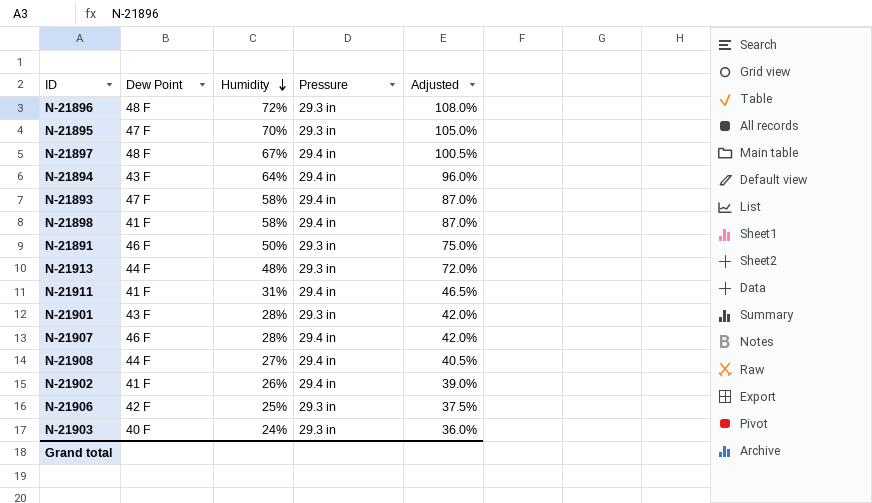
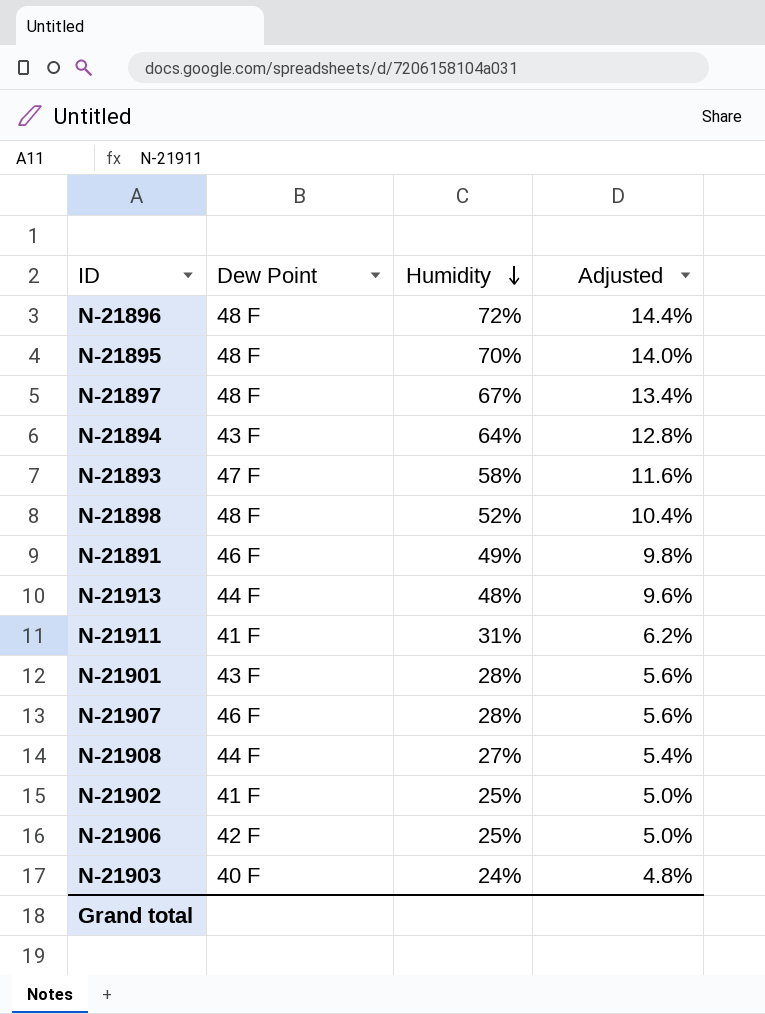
column Pressure | position: 4 -> none
column Adjusted | formula: [Humidity] * 1.5 -> [Humidity] * 0.2
N-21895 | Dew Point: 47 F -> 48 F
N-21898 | Dew Point: 41 F -> 48 F
N-21898 | Humidity: 58% -> 52%
N-21891 | Humidity: 50% -> 49%
N-21902 | Humidity: 26% -> 25%

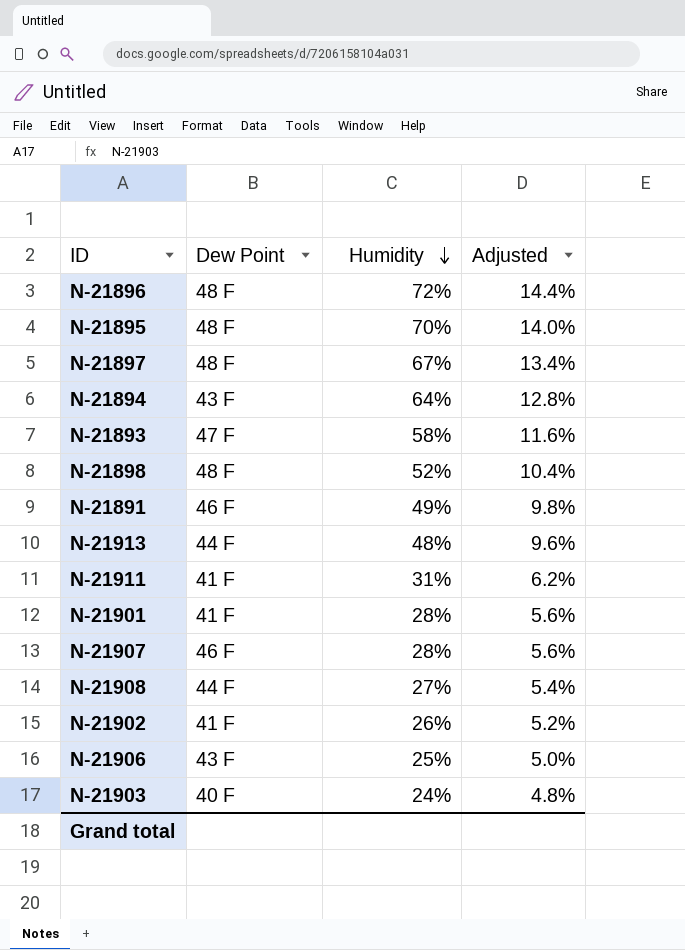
N-21901 | Dew Point: 43 F -> 41 F
N-21902 | Humidity: 25% -> 26%
N-21902 | Adjusted: 5.0% -> 5.2%
N-21906 | Dew Point: 42 F -> 43 F

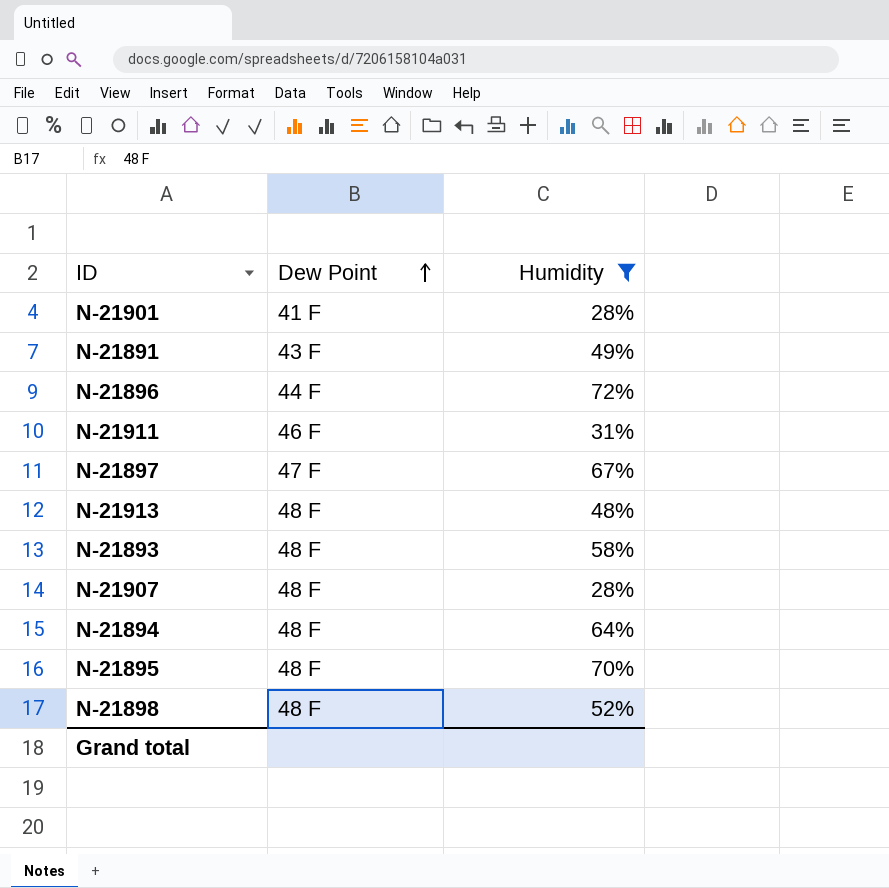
filter: none -> Humidity >= 28%
row order: Humidity descending -> Dew Point ascending
column Adjusted | formula: [Humidity] * 0.2 -> none
N-21891 | Dew Point: 46 F -> 43 F
N-21896 | Dew Point: 48 F -> 44 F
N-21911 | Dew Point: 41 F -> 46 F
N-21897 | Dew Point: 48 F -> 47 F
N-21913 | Dew Point: 44 F -> 48 F
N-21893 | Dew Point: 47 F -> 48 F
N-21907 | Dew Point: 46 F -> 48 F
N-21894 | Dew Point: 43 F -> 48 F

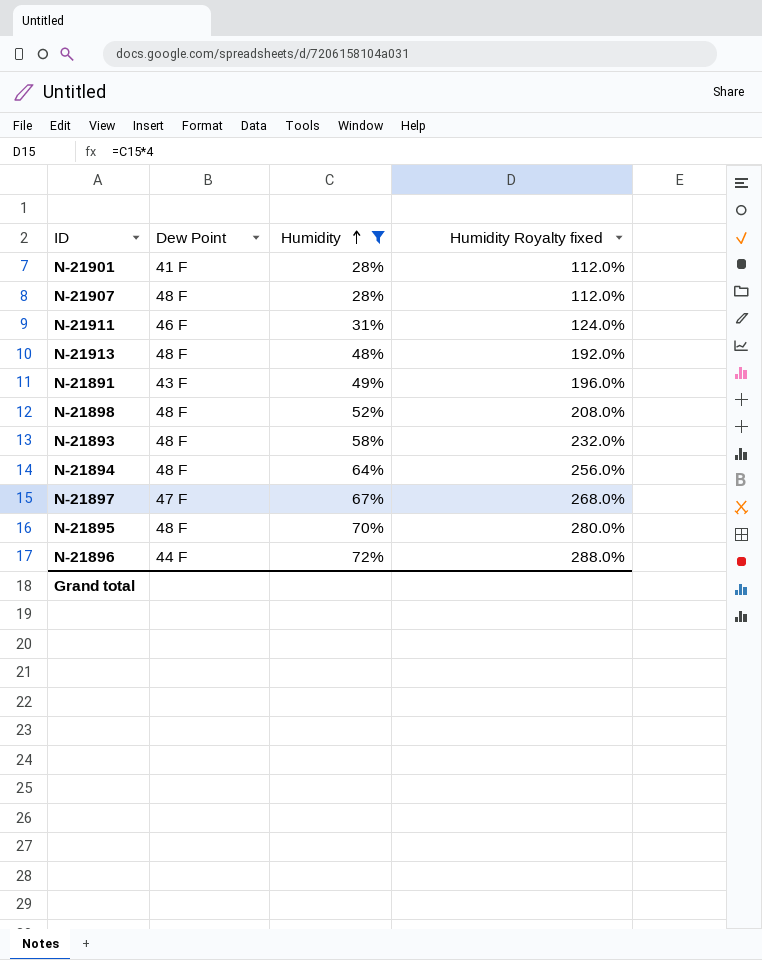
row order: Dew Point ascending -> Humidity ascending
column Humidity Royalty fixed | formula: none -> [Humidity] * 4

